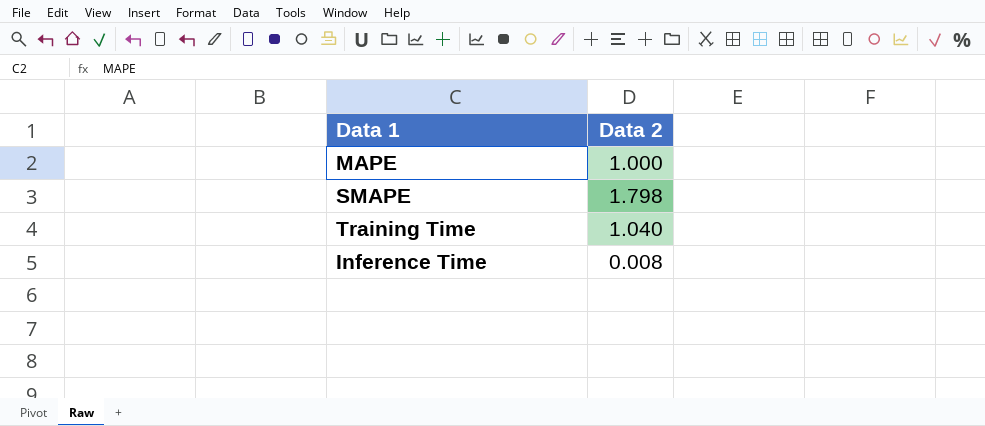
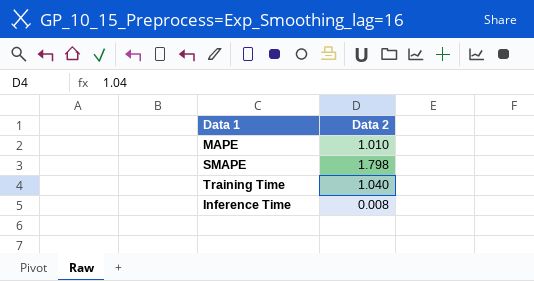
MAPE | Data 2: 1.000 -> 1.010

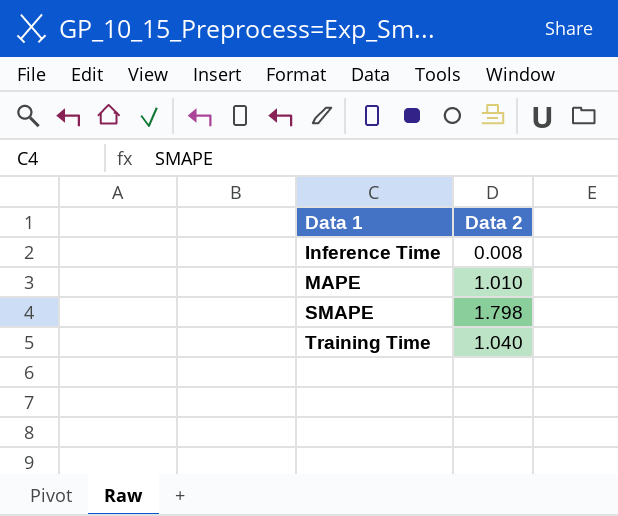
row order: none -> Data 1 ascending

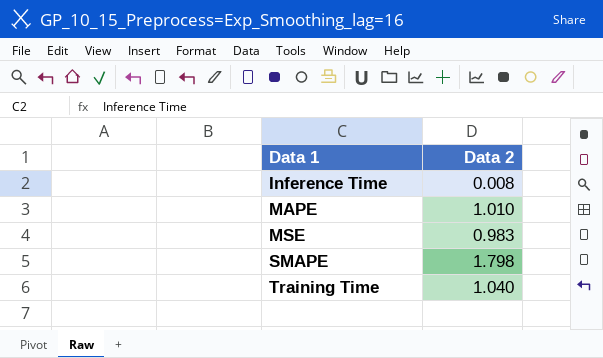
row MSE: none -> 0.983

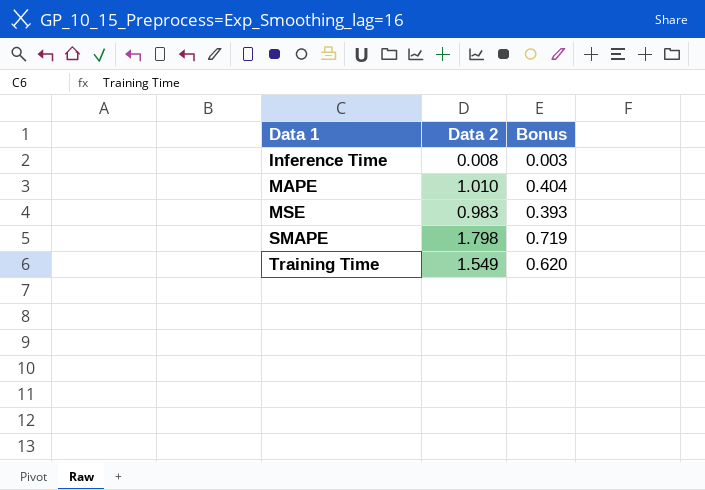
column Bonus | formula: none -> [Data 2] * 0.4
Training Time | Data 2: 1.040 -> 1.549

